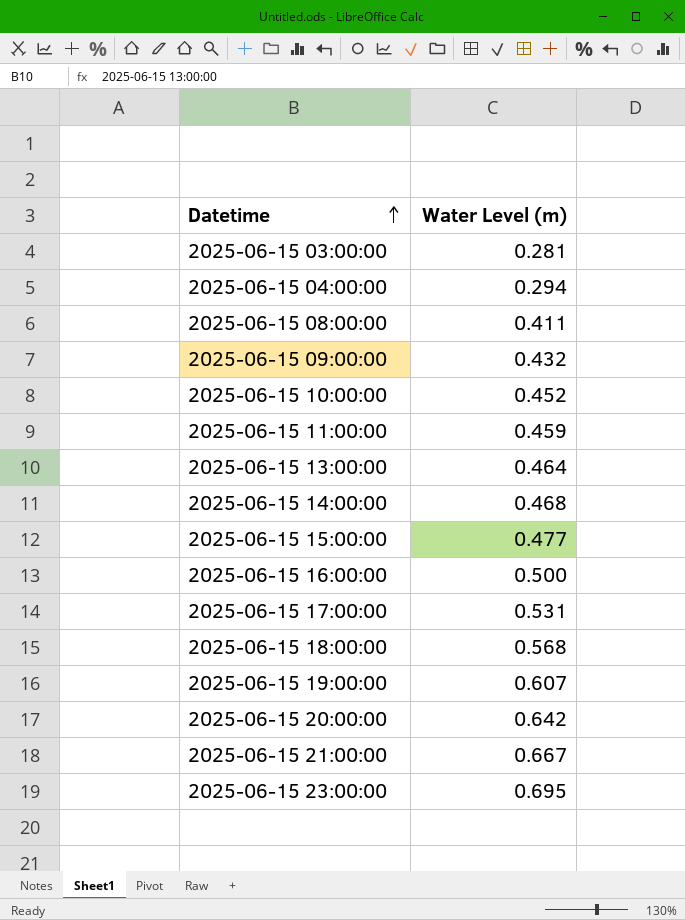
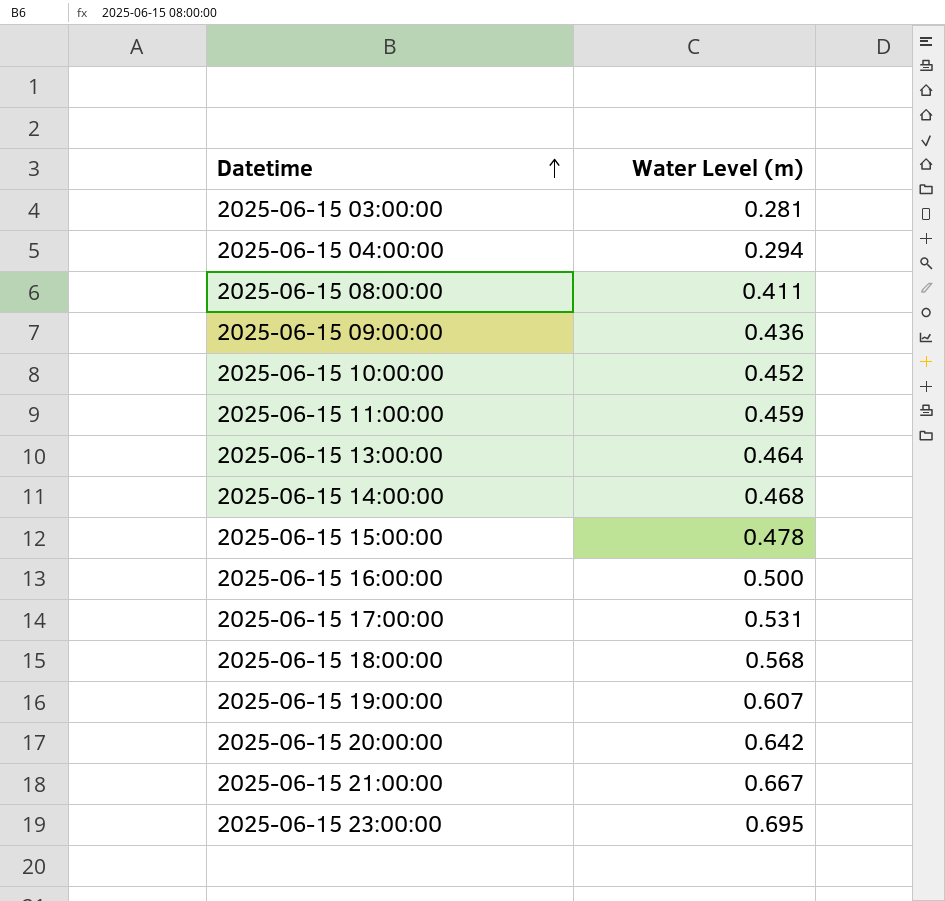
2025-06-15 09:00:00 | Water Level (m): 0.432 -> 0.436
2025-06-15 15:00:00 | Water Level (m): 0.477 -> 0.478

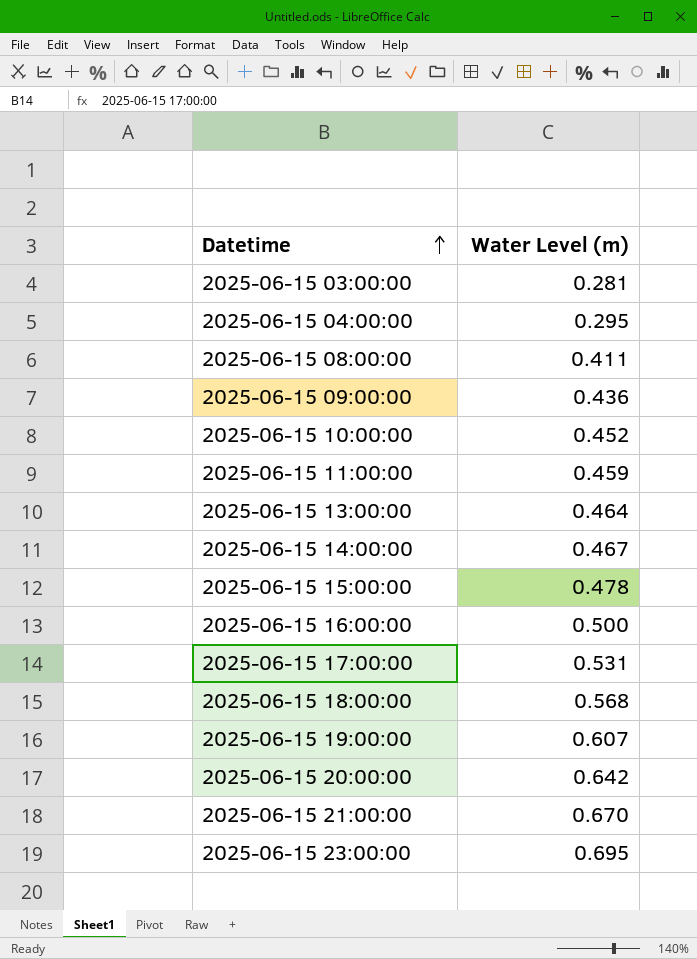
2025-06-15 04:00:00 | Water Level (m): 0.294 -> 0.295
2025-06-15 14:00:00 | Water Level (m): 0.468 -> 0.467
2025-06-15 21:00:00 | Water Level (m): 0.667 -> 0.670

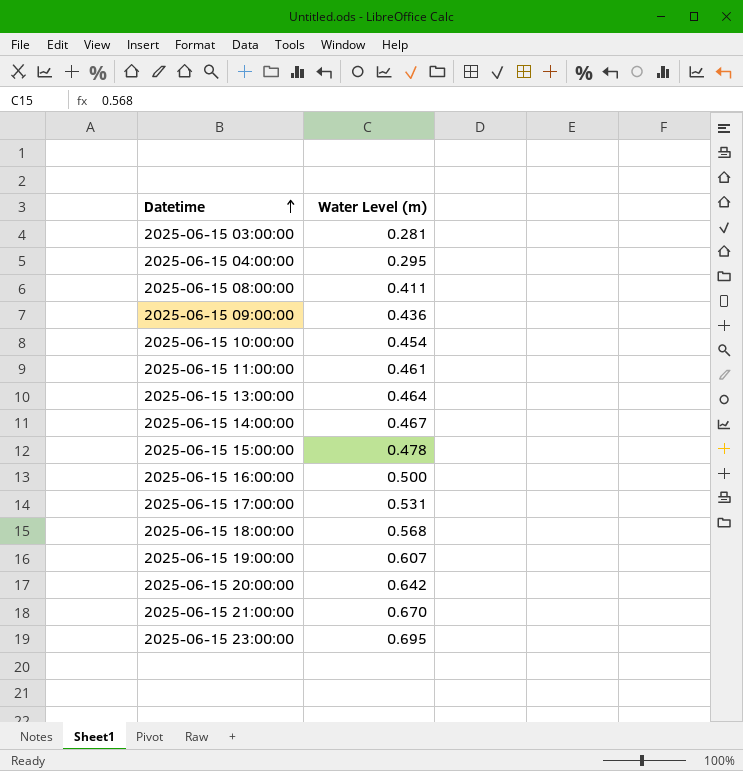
2025-06-15 10:00:00 | Water Level (m): 0.452 -> 0.454
2025-06-15 11:00:00 | Water Level (m): 0.459 -> 0.461

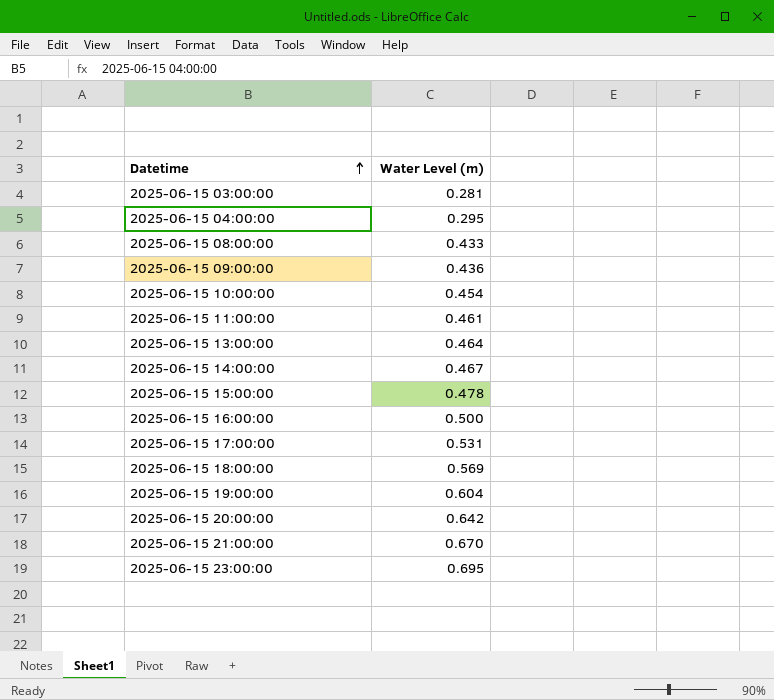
2025-06-15 08:00:00 | Water Level (m): 0.411 -> 0.433
2025-06-15 18:00:00 | Water Level (m): 0.568 -> 0.569
2025-06-15 19:00:00 | Water Level (m): 0.607 -> 0.604

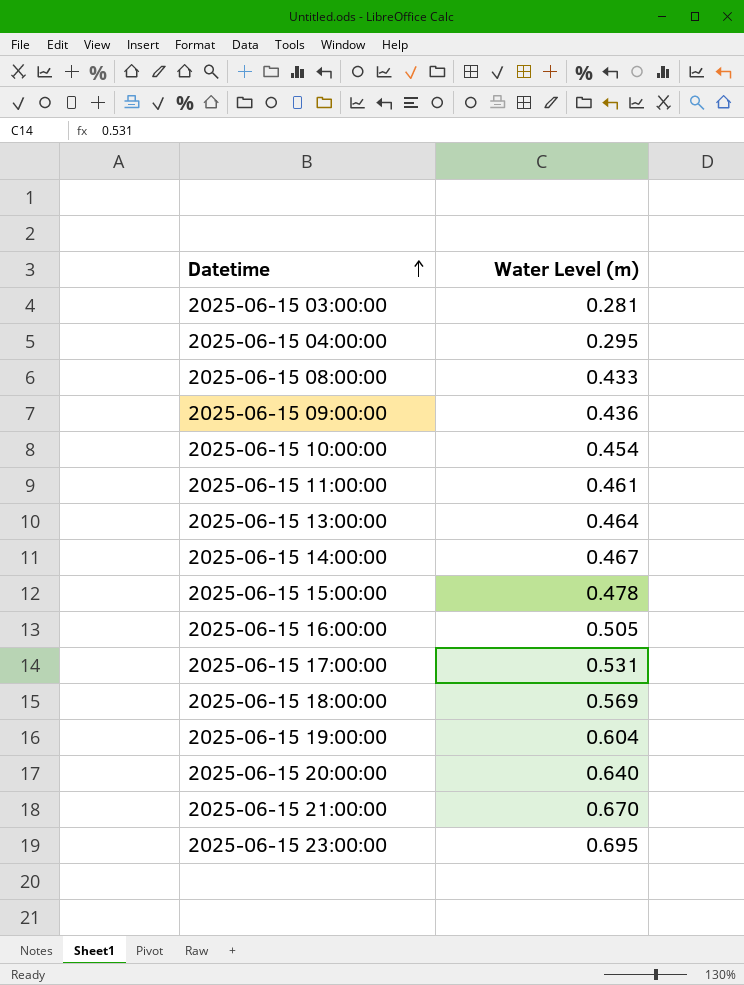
2025-06-15 16:00:00 | Water Level (m): 0.500 -> 0.505
2025-06-15 20:00:00 | Water Level (m): 0.642 -> 0.640

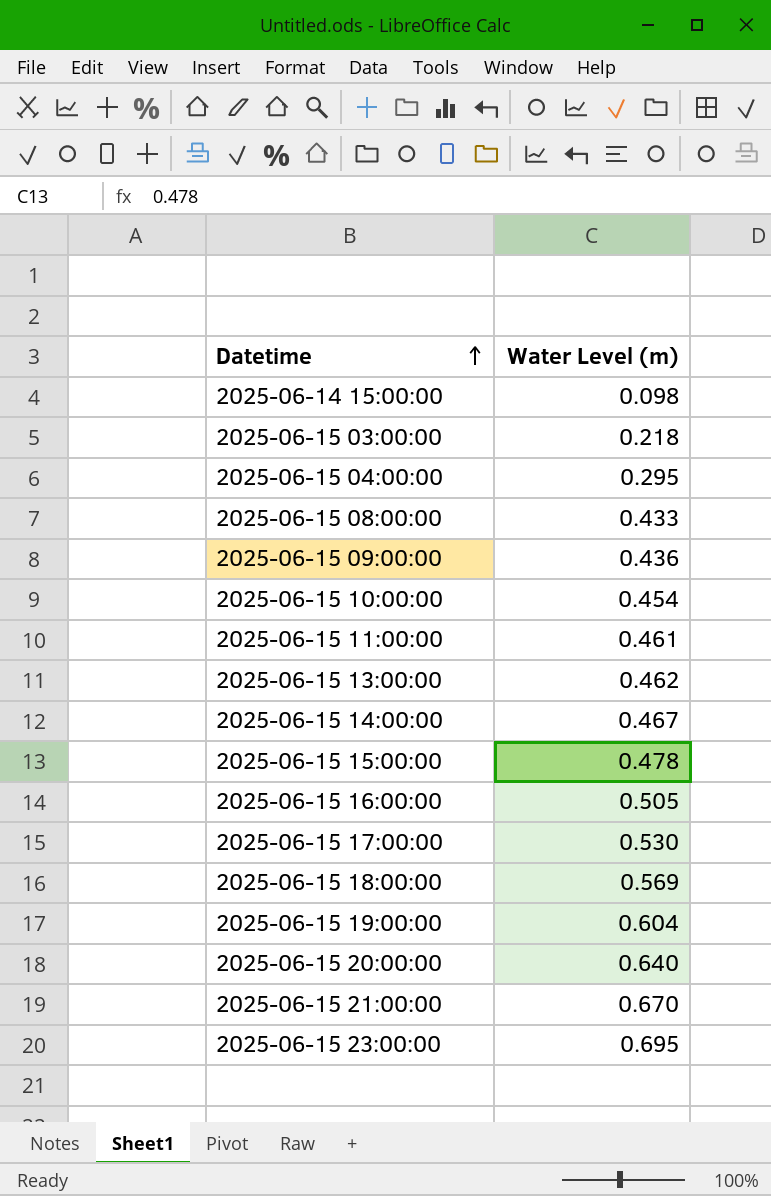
row 2025-06-14 15:00:00: none -> 0.098
2025-06-15 03:00:00 | Water Level (m): 0.281 -> 0.218
2025-06-15 13:00:00 | Water Level (m): 0.464 -> 0.462
2025-06-15 17:00:00 | Water Level (m): 0.531 -> 0.530

